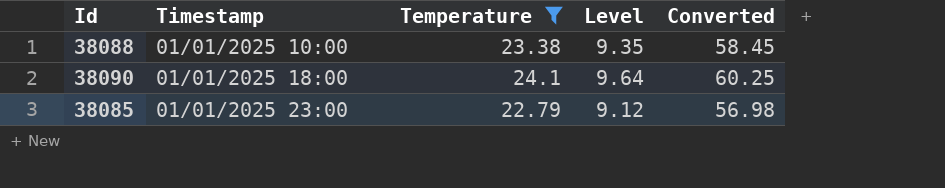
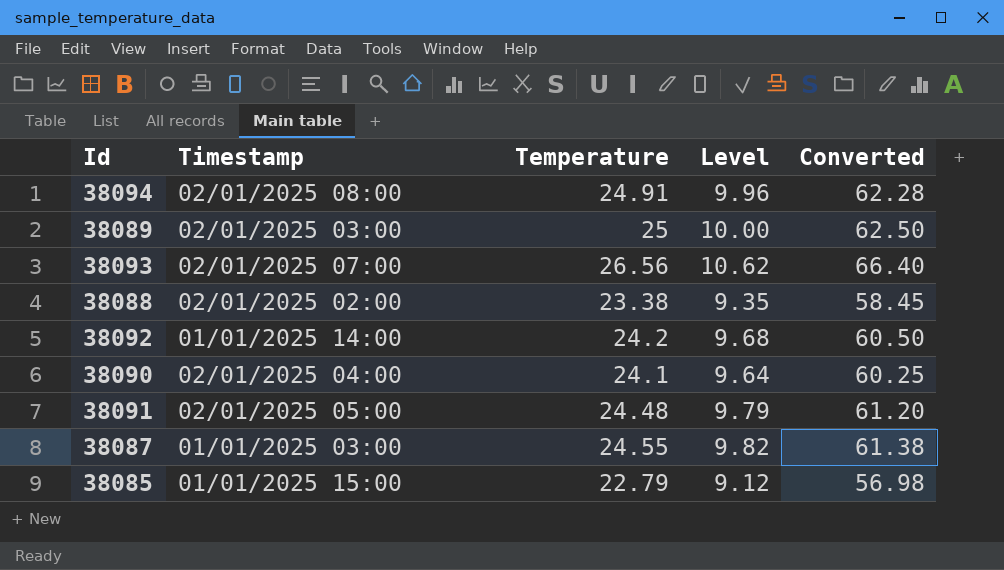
filter: Temperature <= 24.1 -> none
38088 | Timestamp: 01/01/2025 10:00 -> 02/01/2025 02:00
38090 | Timestamp: 01/01/2025 18:00 -> 02/01/2025 04:00
38085 | Timestamp: 01/01/2025 23:00 -> 01/01/2025 15:00

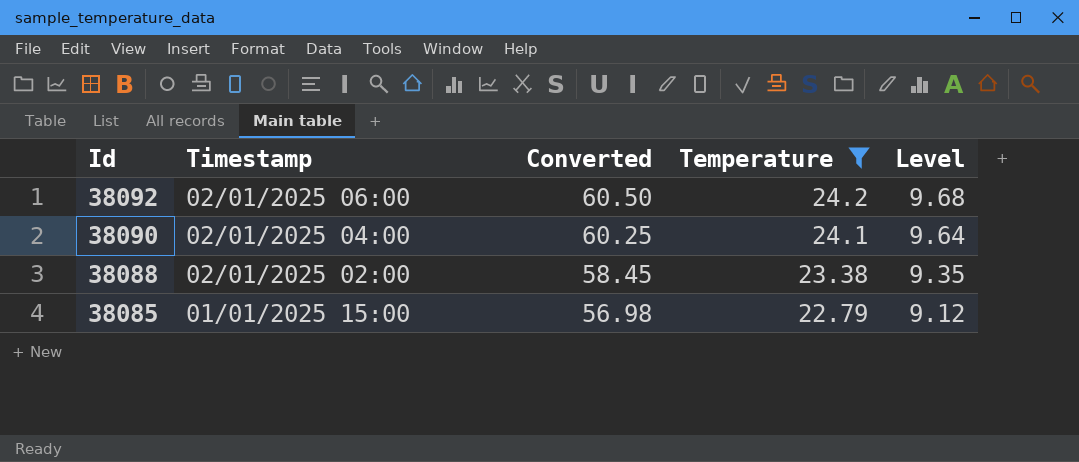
filter: none -> Temperature <= 24.2
row order: none -> Id descending
column Converted | position: 5 -> 3
38092 | Timestamp: 01/01/2025 14:00 -> 02/01/2025 06:00

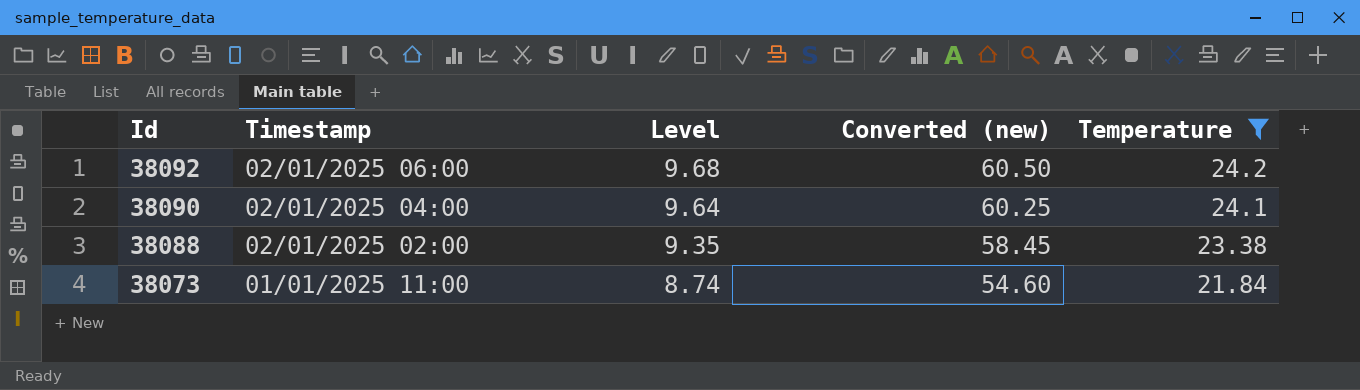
column Level | position: 5 -> 3
column name: Converted -> Converted (new)
row 38085: 01/01/2025 15:00 | 56.98 | 22.79 | 9.12 -> none
row 38073: none -> 01/01/2025 11:00 | 8.74 | 54.60 | 21.84

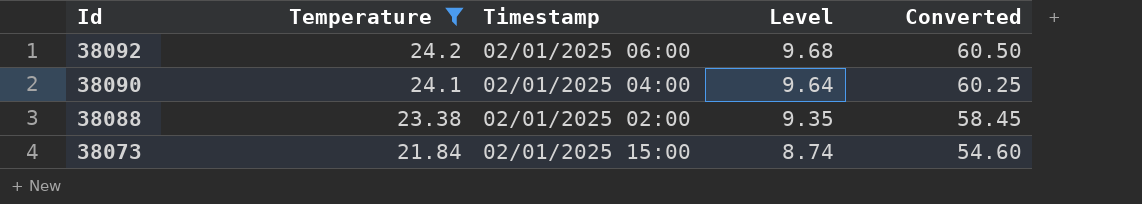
column Temperature | position: 5 -> 2
column name: Converted (new) -> Converted
38073 | Timestamp: 01/01/2025 11:00 -> 02/01/2025 15:00

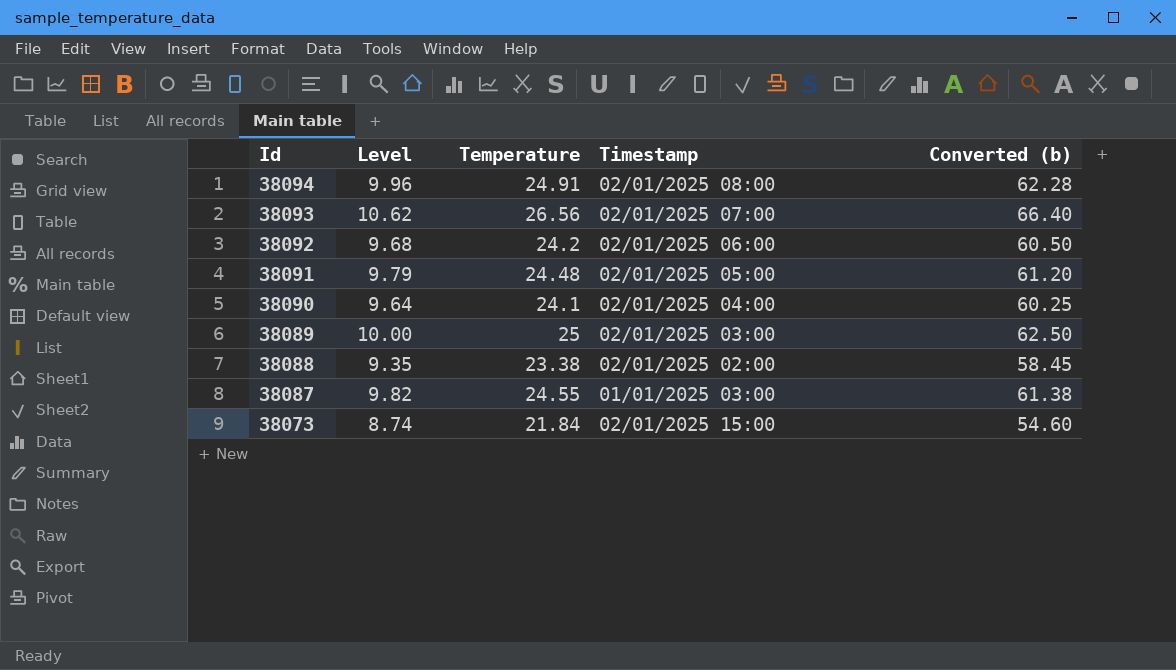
filter: Temperature <= 24.2 -> none
column Level | position: 4 -> 2
column name: Converted -> Converted (b)

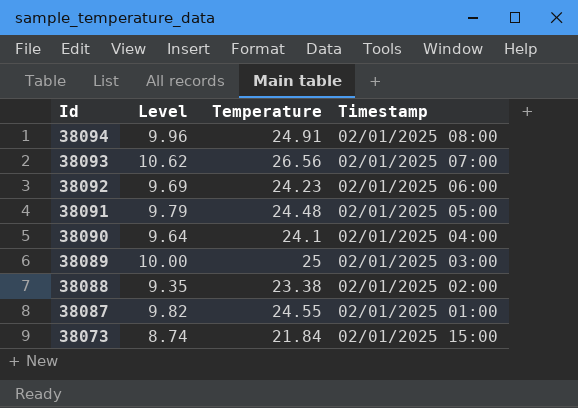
column Converted (b) | formula: [Temperature] * 2.5 -> none
38092 | Level: 9.68 -> 9.69
38092 | Temperature: 24.2 -> 24.23
38087 | Timestamp: 01/01/2025 03:00 -> 02/01/2025 01:00

